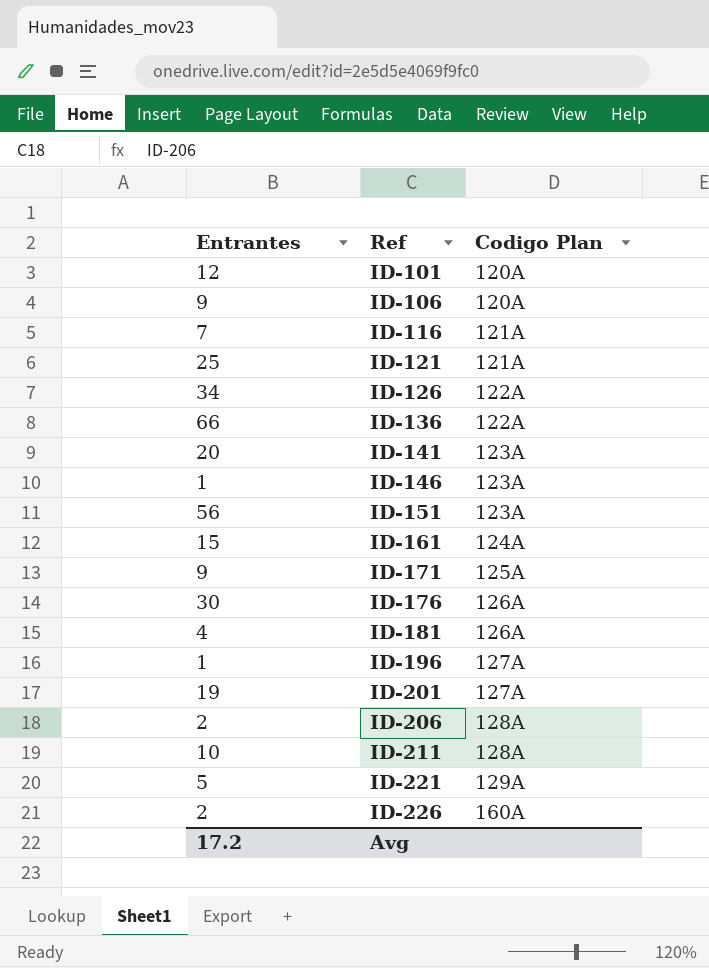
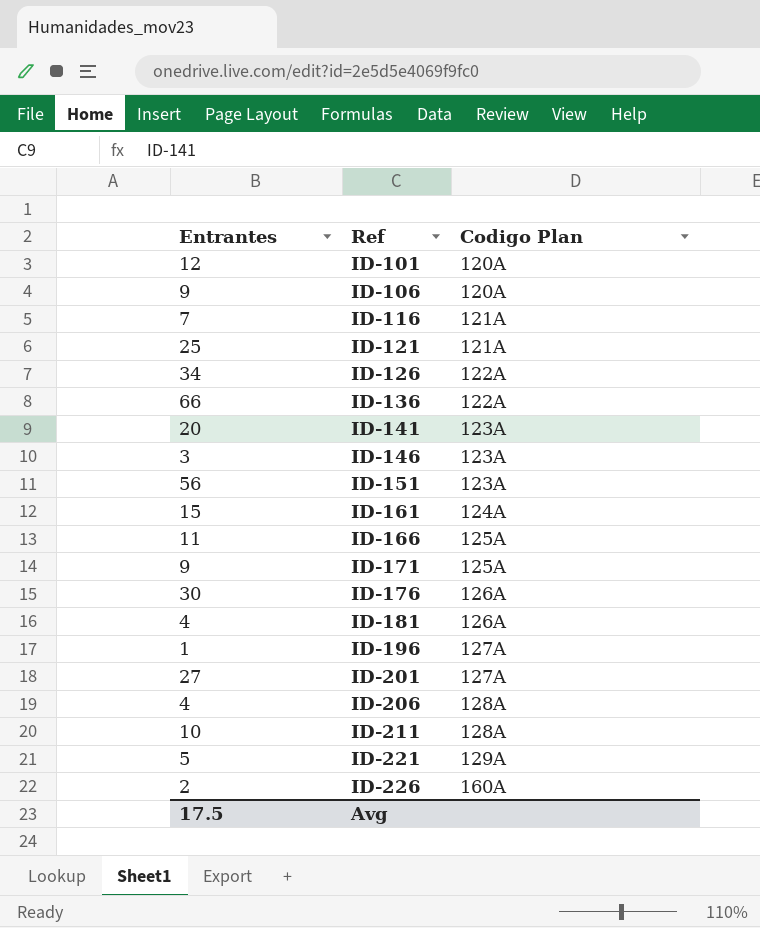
ID-146 | Entrantes: 1 -> 3
row ID-166: none -> 11 | 125A
ID-201 | Entrantes: 19 -> 27
ID-206 | Entrantes: 2 -> 4
Avg | Entrantes: 17.2 -> 17.5

